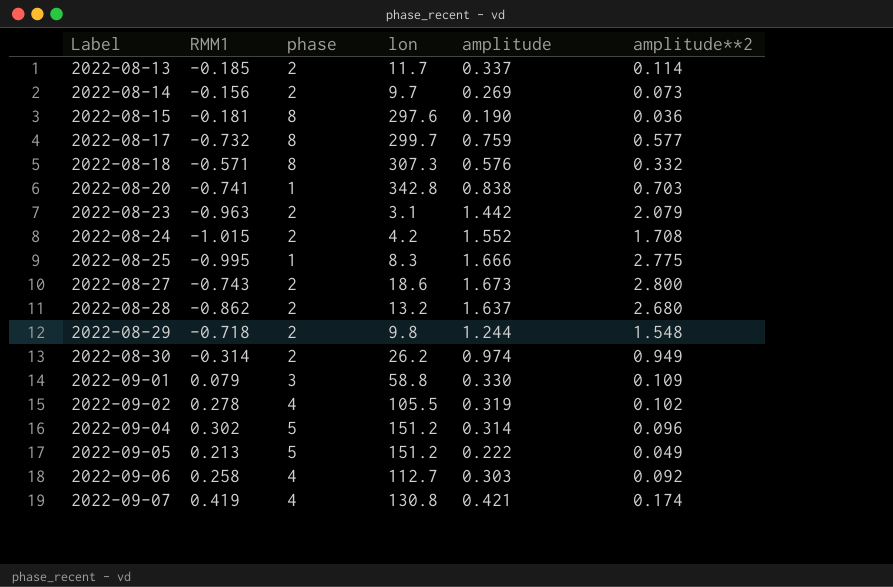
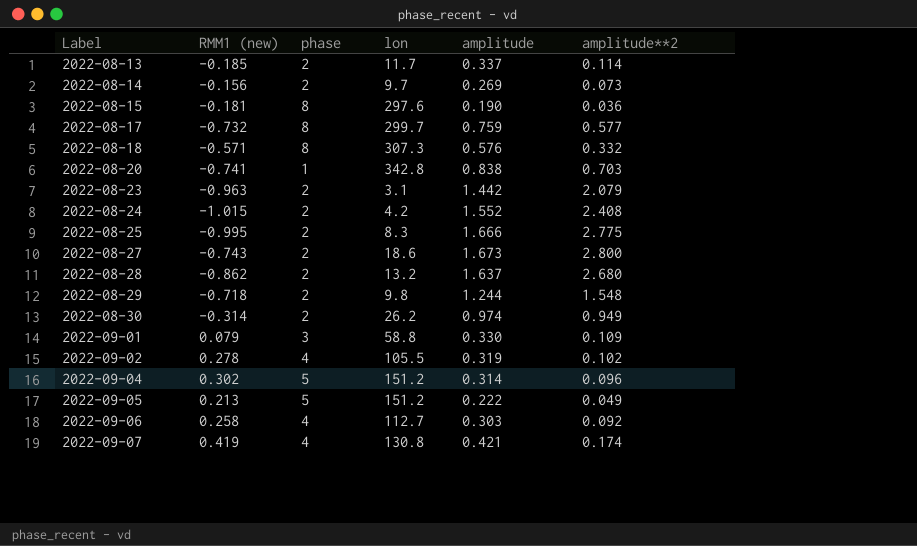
column name: RMM1 -> RMM1 (new)
2022-08-24 | amplitude**2: 1.708 -> 2.408
2022-08-25 | phase: 1 -> 2

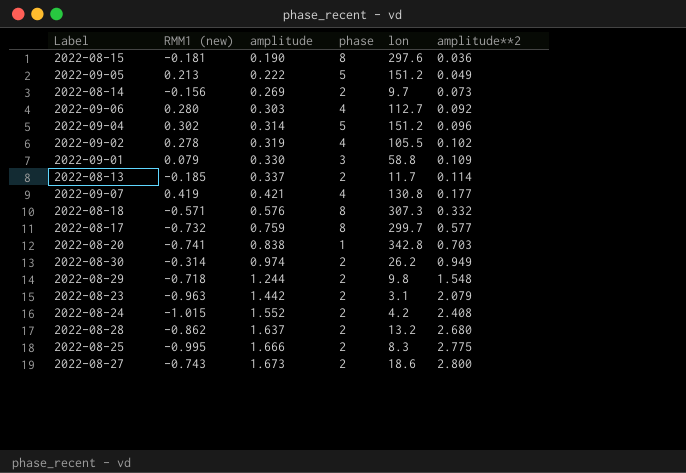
row order: Label ascending -> amplitude ascending
column amplitude | position: 5 -> 3
2022-09-06 | RMM1 (new): 0.258 -> 0.280
2022-09-07 | amplitude**2: 0.174 -> 0.177

